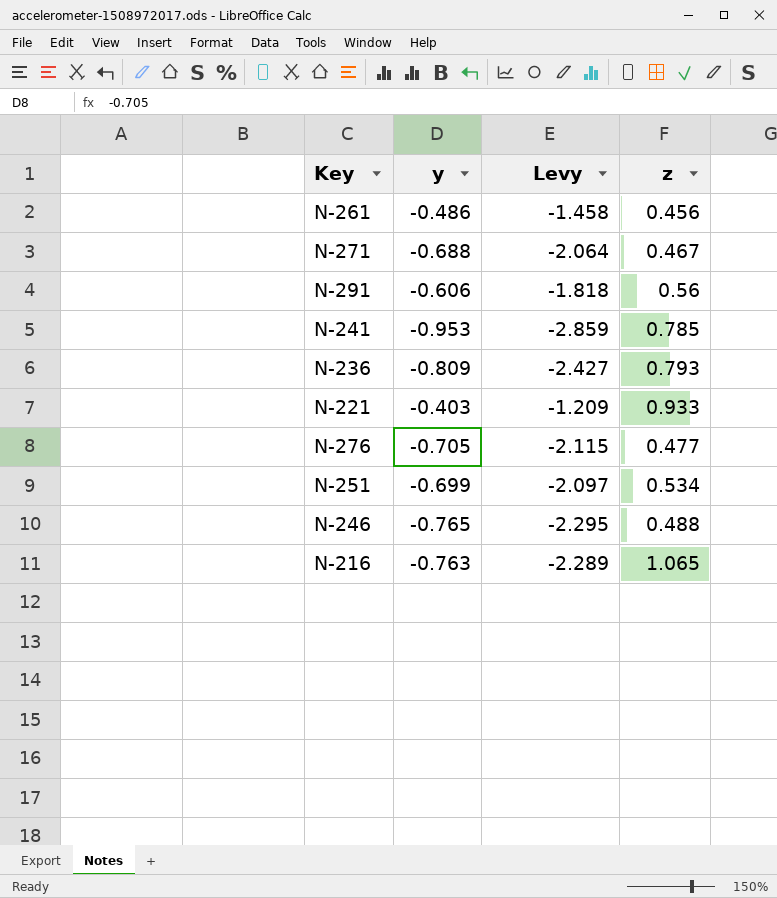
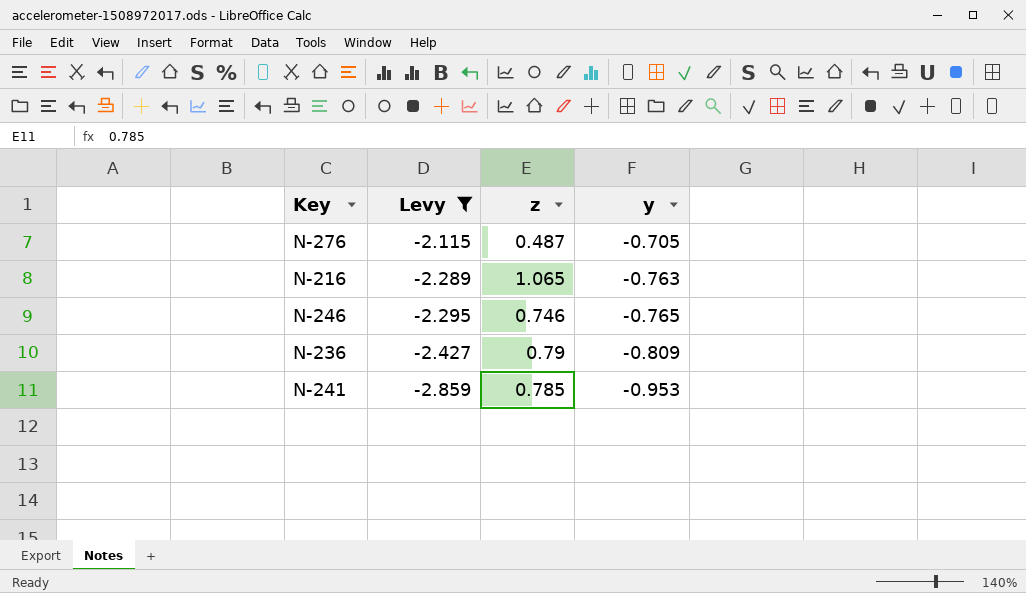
filter: none -> Levy <= -2.115
row order: none -> Levy descending
column y | position: 2 -> 4
N-276 | z: 0.477 -> 0.487
N-246 | z: 0.488 -> 0.746
N-236 | z: 0.793 -> 0.79

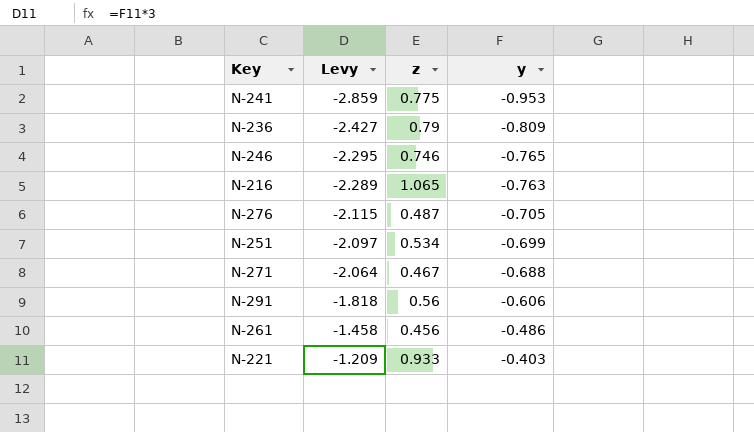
filter: Levy <= -2.115 -> none
row order: Levy descending -> Levy ascending
N-241 | z: 0.785 -> 0.775

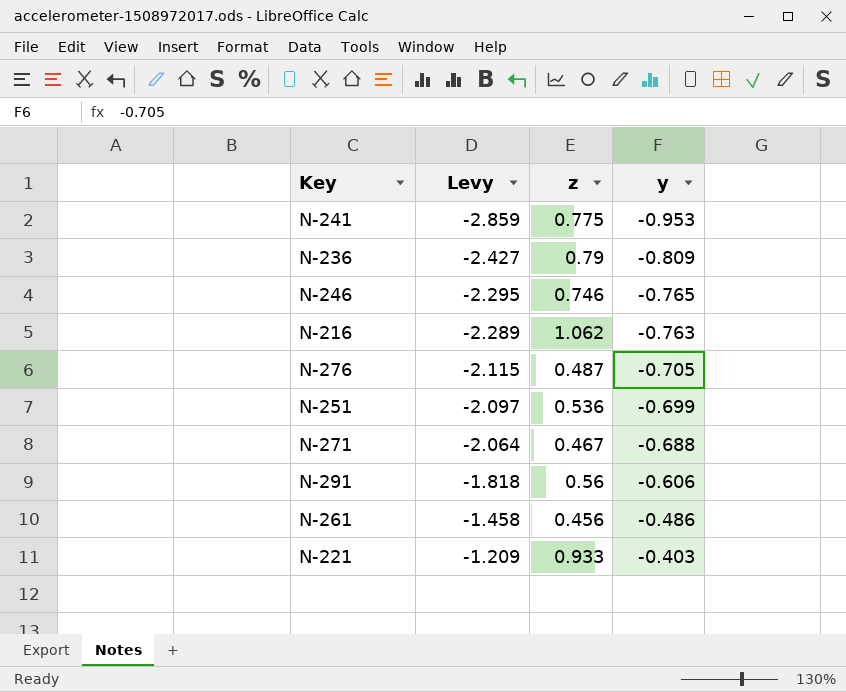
N-216 | z: 1.065 -> 1.062
N-251 | z: 0.534 -> 0.536

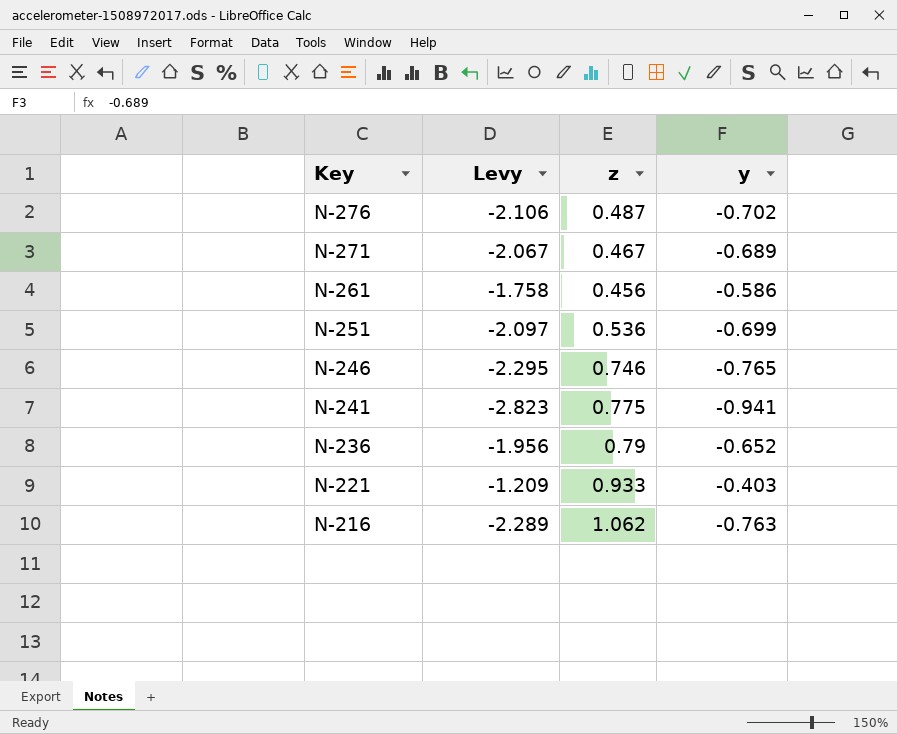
row order: Levy ascending -> Key descending
row N-291: -1.818 | 0.56 | -0.606 -> none
N-276 | Levy: -2.115 -> -2.106
N-276 | y: -0.705 -> -0.702
N-271 | Levy: -2.064 -> -2.067
N-271 | y: -0.688 -> -0.689
N-261 | Levy: -1.458 -> -1.758
N-261 | y: -0.486 -> -0.586
N-241 | Levy: -2.859 -> -2.823
N-241 | y: -0.953 -> -0.941
N-236 | Levy: -2.427 -> -1.956
N-236 | y: -0.809 -> -0.652

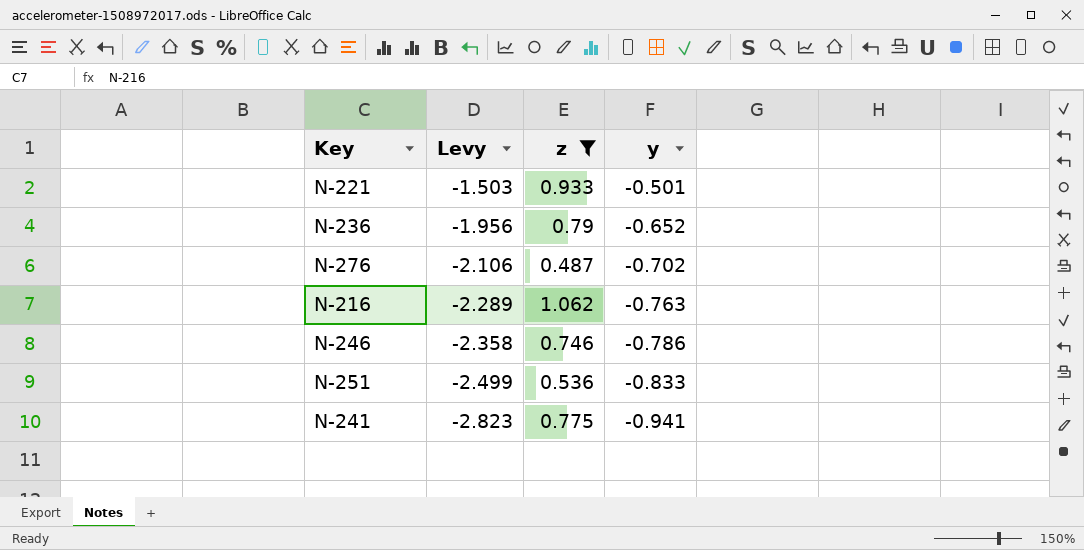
filter: none -> z >= 0.487
row order: Key descending -> Levy descending
N-221 | Levy: -1.209 -> -1.503
N-221 | y: -0.403 -> -0.501
N-246 | Levy: -2.295 -> -2.358
N-246 | y: -0.765 -> -0.786
N-251 | Levy: -2.097 -> -2.499
N-251 | y: -0.699 -> -0.833

